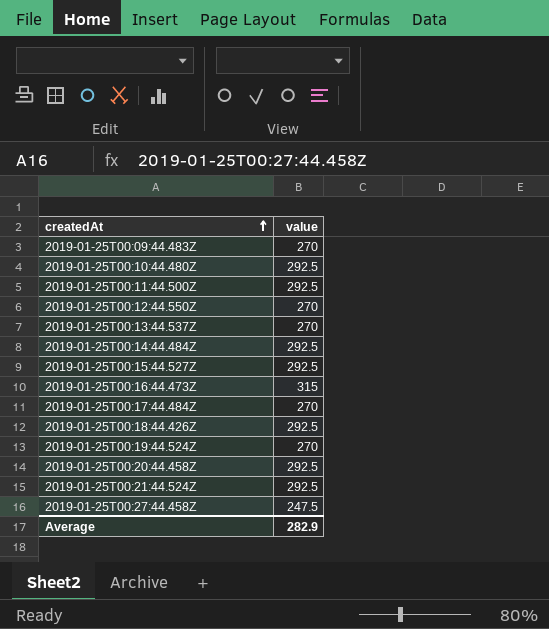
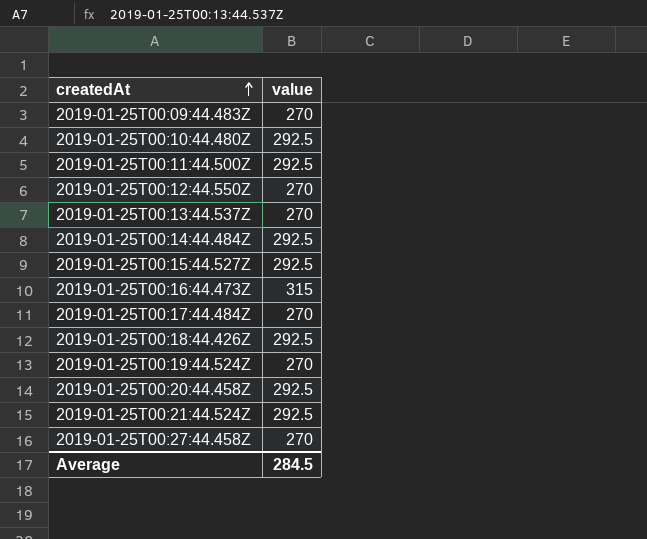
2019-01-25T00:27:44.458Z | value: 247.5 -> 270
Average | value: 282.9 -> 284.5

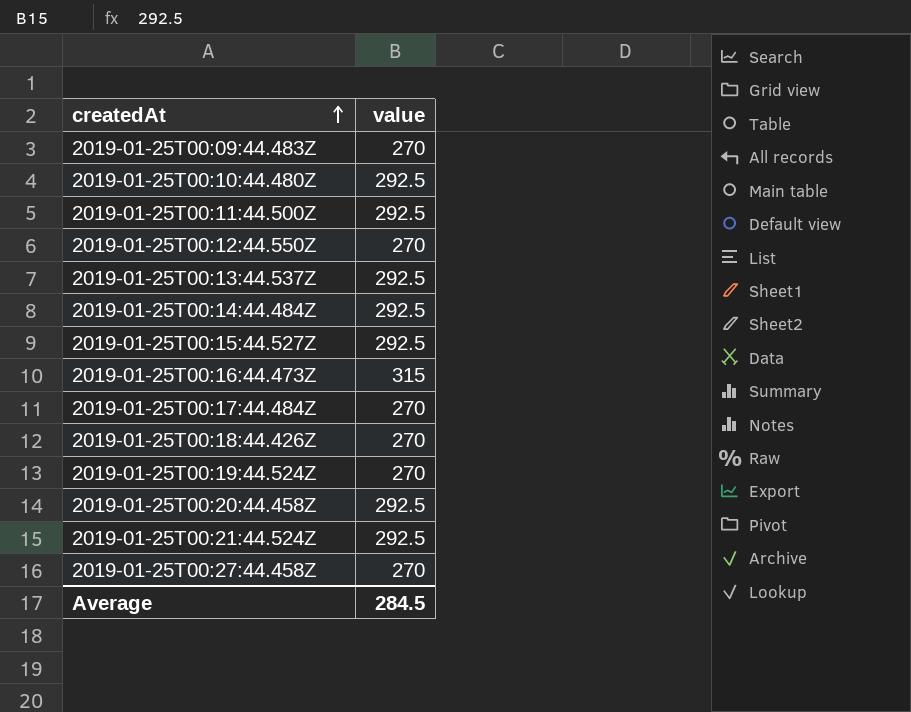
2019-01-25T00:13:44.537Z | value: 270 -> 292.5
2019-01-25T00:18:44.426Z | value: 292.5 -> 270

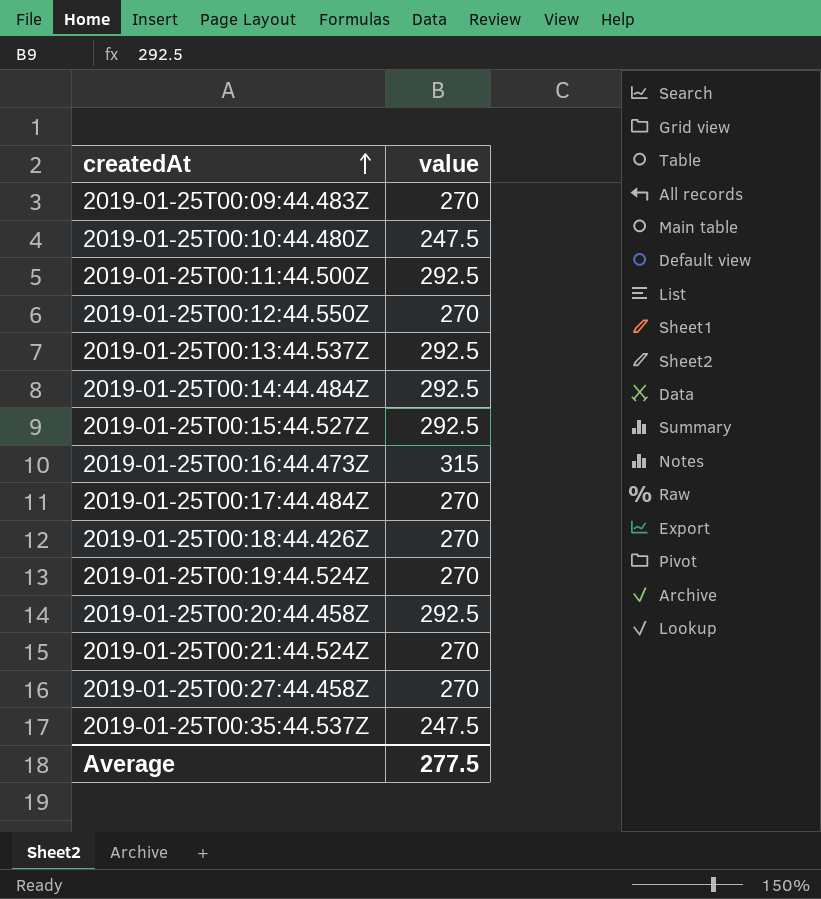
2019-01-25T00:10:44.480Z | value: 292.5 -> 247.5
2019-01-25T00:21:44.524Z | value: 292.5 -> 270
row 2019-01-25T00:35:44.537Z: none -> 247.5
Average | value: 284.5 -> 277.5

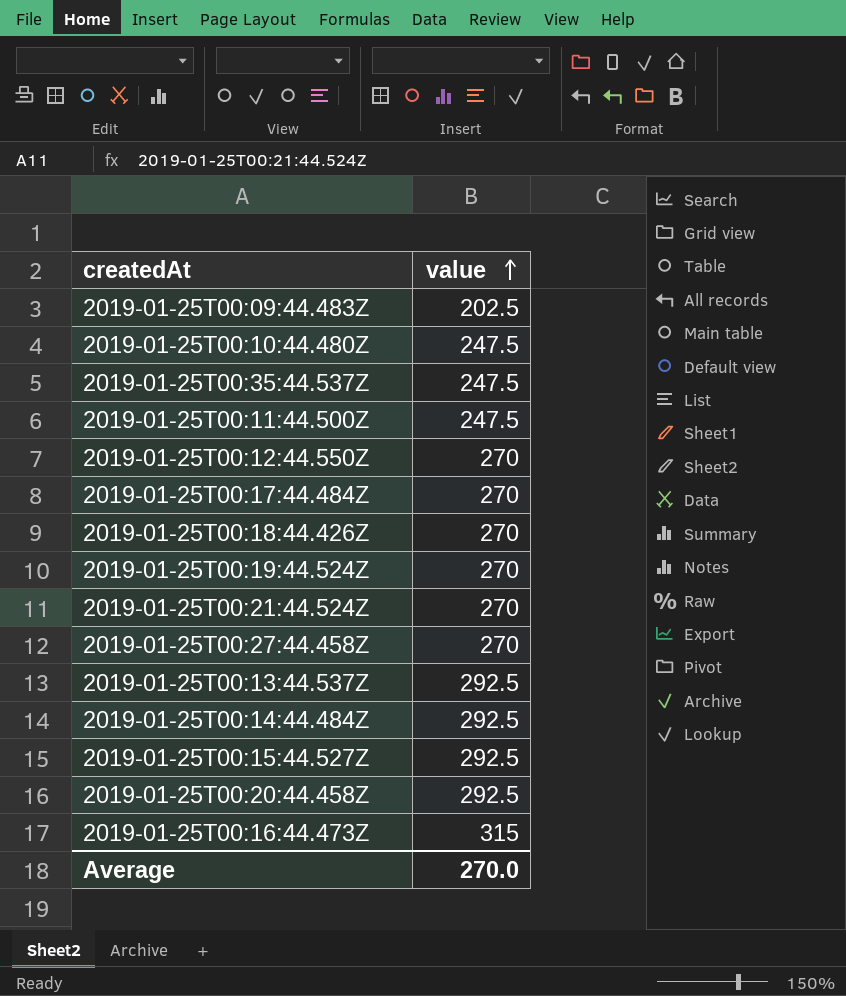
row order: createdAt ascending -> value ascending
2019-01-25T00:09:44.483Z | value: 270 -> 202.5
2019-01-25T00:11:44.500Z | value: 292.5 -> 247.5
Average | value: 277.5 -> 270.0

